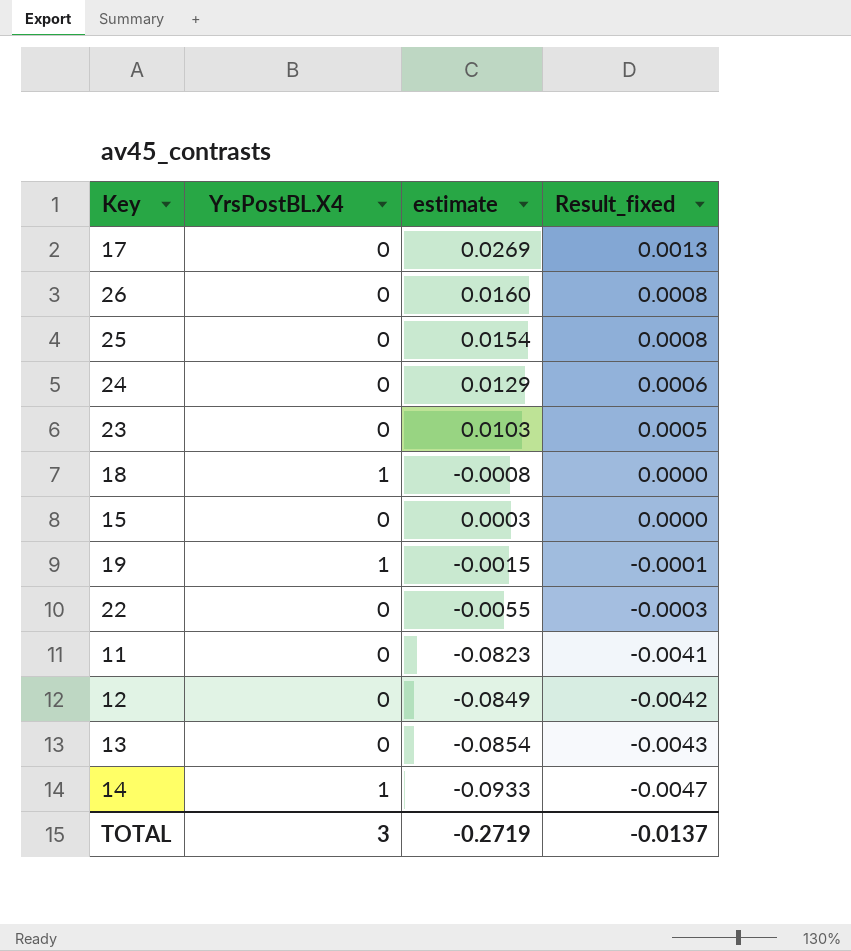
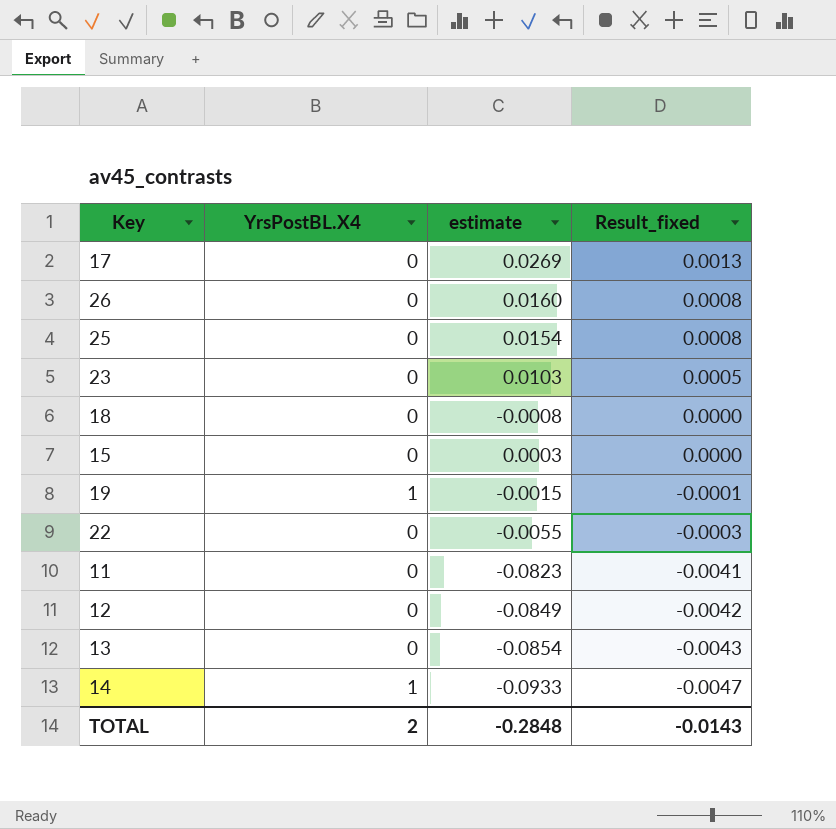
row 24: 0 | 0.0129 | 0.0006 -> none
18 | YrsPostBL.X4: 1 -> 0
TOTAL | YrsPostBL.X4: 3 -> 2
TOTAL | estimate: -0.2719 -> -0.2848
TOTAL | Result_fixed: -0.0137 -> -0.0143

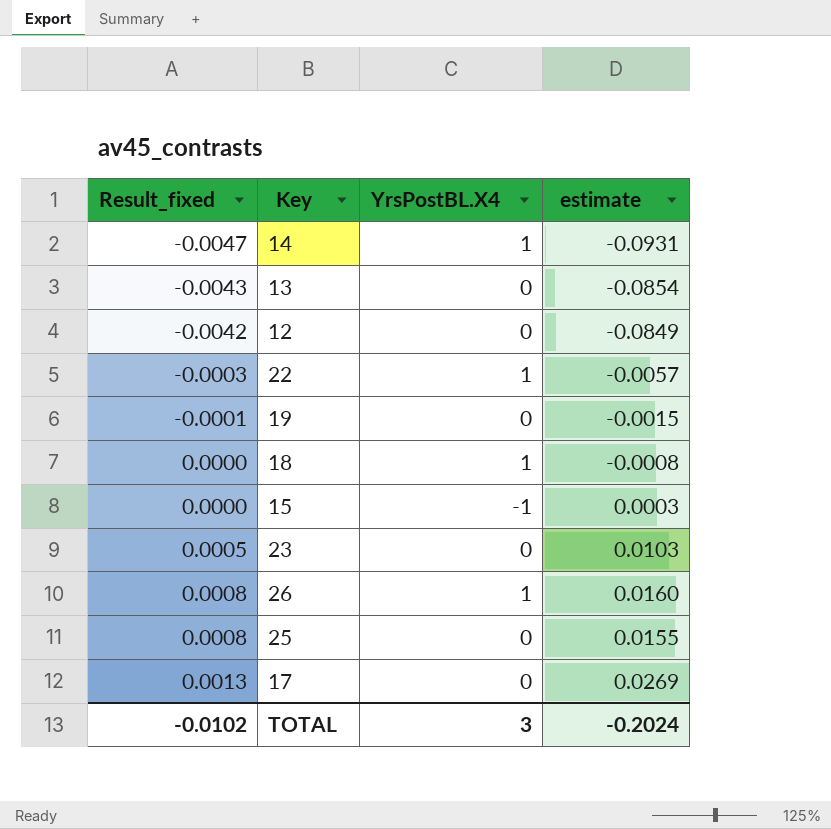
row order: Result_fixed descending -> Result_fixed ascending
column Result_fixed | position: 4 -> 1
row 11: 0 | -0.0823 | -0.0041 -> none
14 | estimate: -0.0933 -> -0.0931
22 | YrsPostBL.X4: 0 -> 1
22 | estimate: -0.0055 -> -0.0057
19 | YrsPostBL.X4: 1 -> 0
18 | YrsPostBL.X4: 0 -> 1
15 | YrsPostBL.X4: 0 -> -1
26 | YrsPostBL.X4: 0 -> 1
25 | estimate: 0.0154 -> 0.0155
TOTAL | Result_fixed: -0.0143 -> -0.0102
TOTAL | YrsPostBL.X4: 2 -> 3
TOTAL | estimate: -0.2848 -> -0.2024

